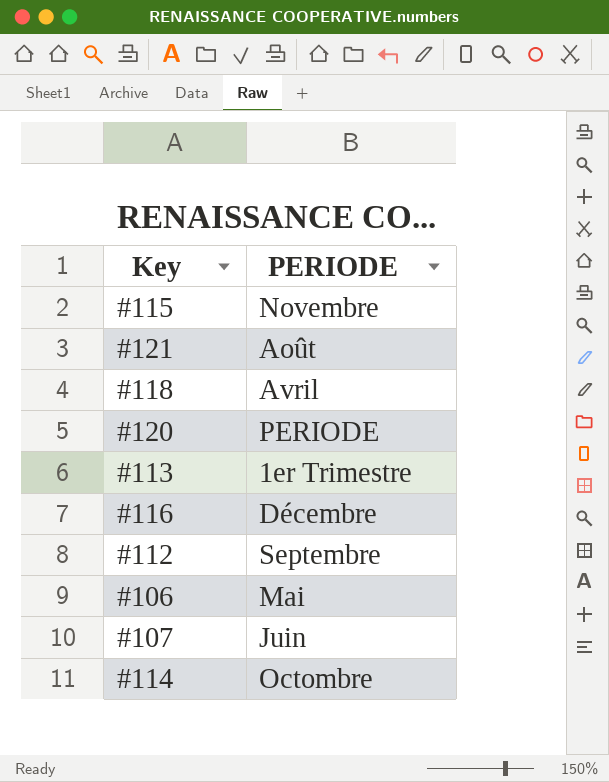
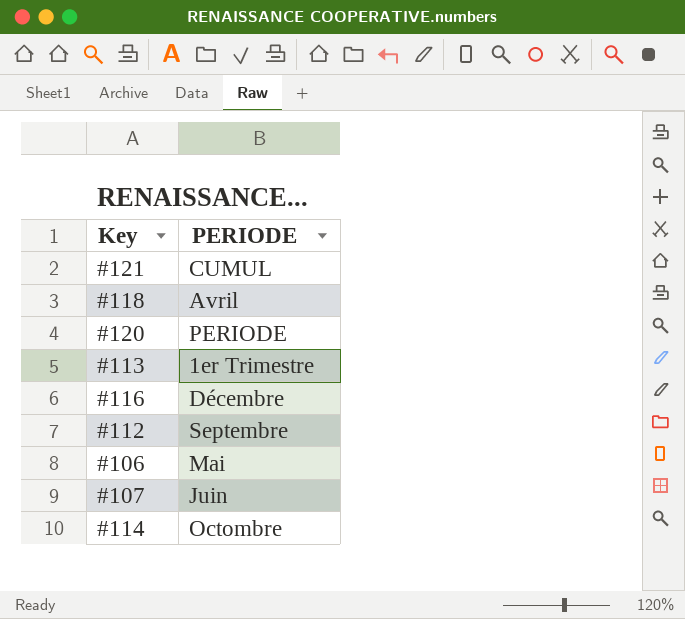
row #115: Novembre -> none
#121 | PERIODE: Août -> CUMUL

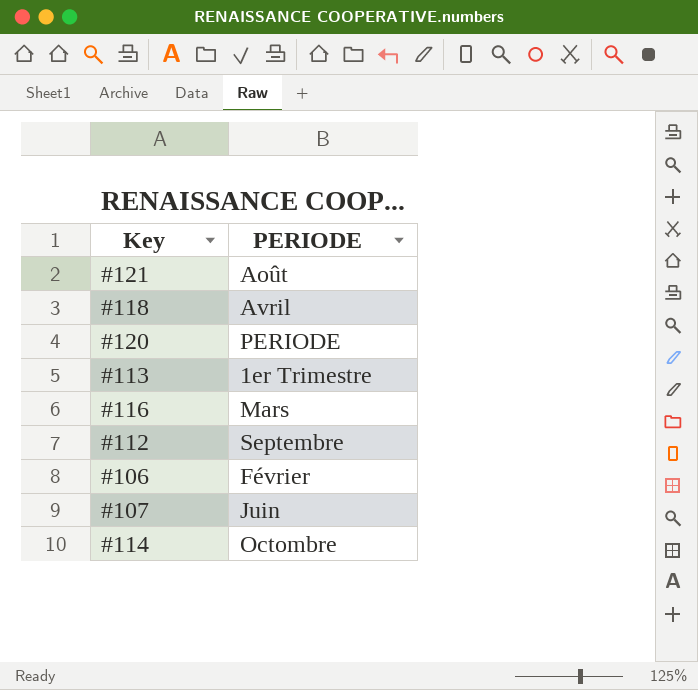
#121 | PERIODE: CUMUL -> Août
#116 | PERIODE: Décembre -> Mars
#106 | PERIODE: Mai -> Février

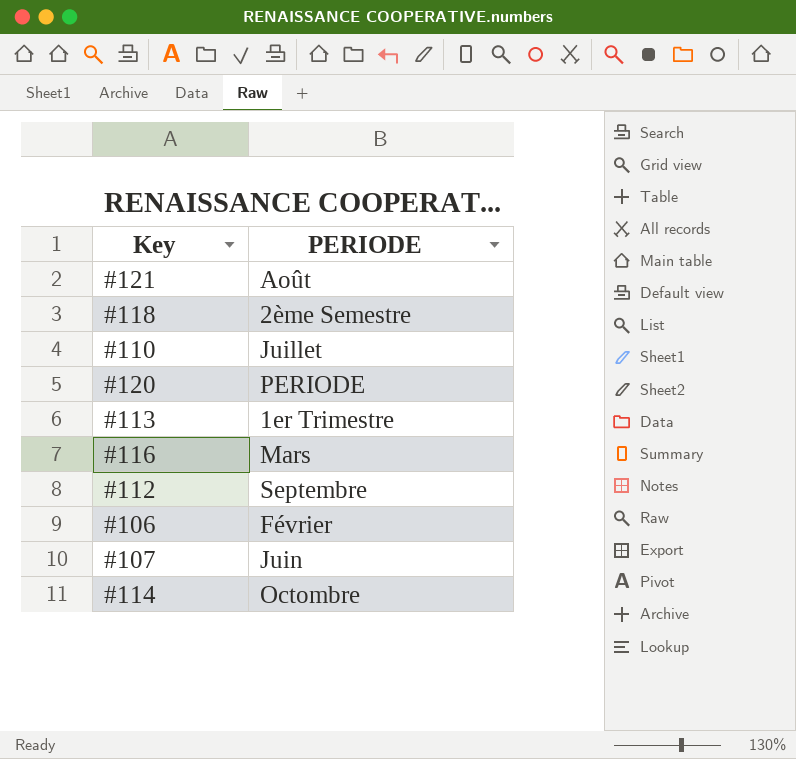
#118 | PERIODE: Avril -> 2ème Semestre
row #110: none -> Juillet

